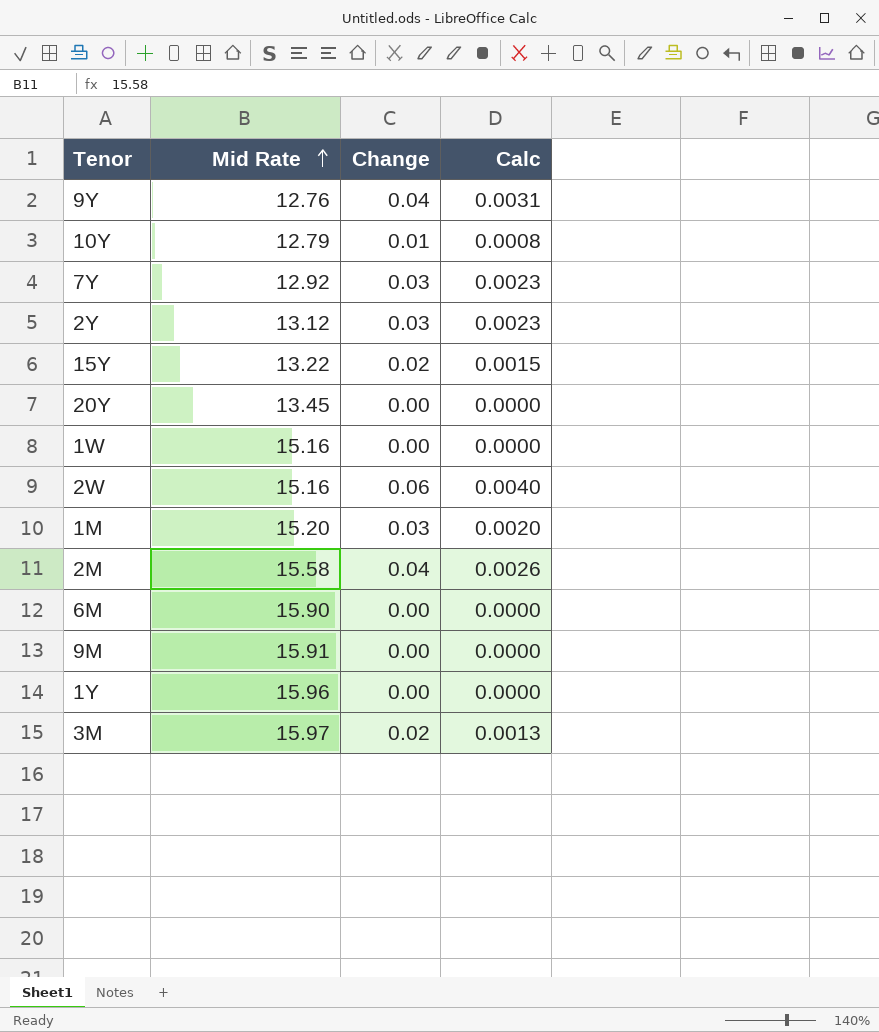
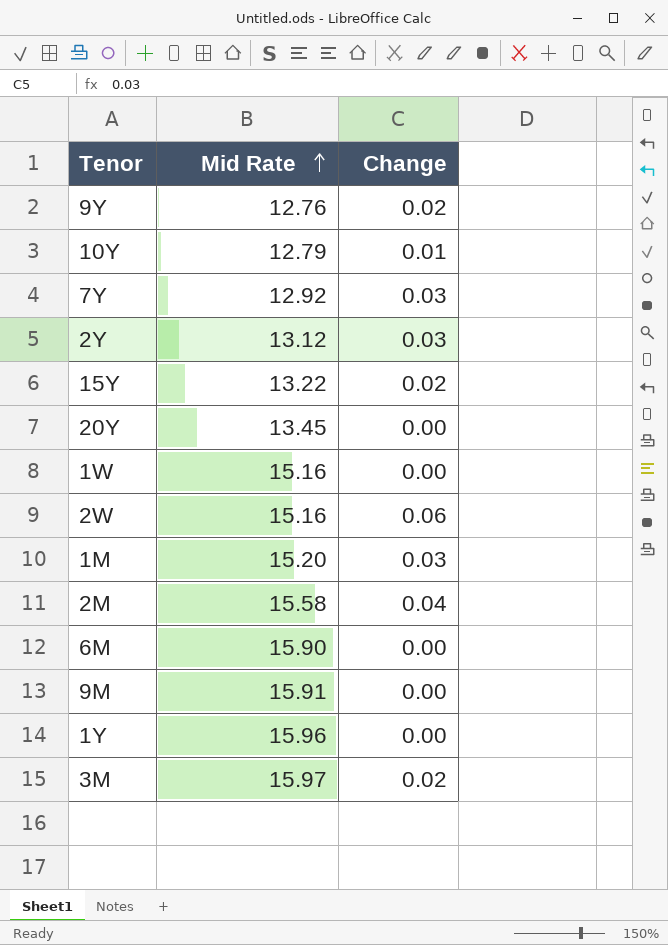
column Calc | formula: [Change] / [Mid Rate] -> none
9Y | Change: 0.04 -> 0.02

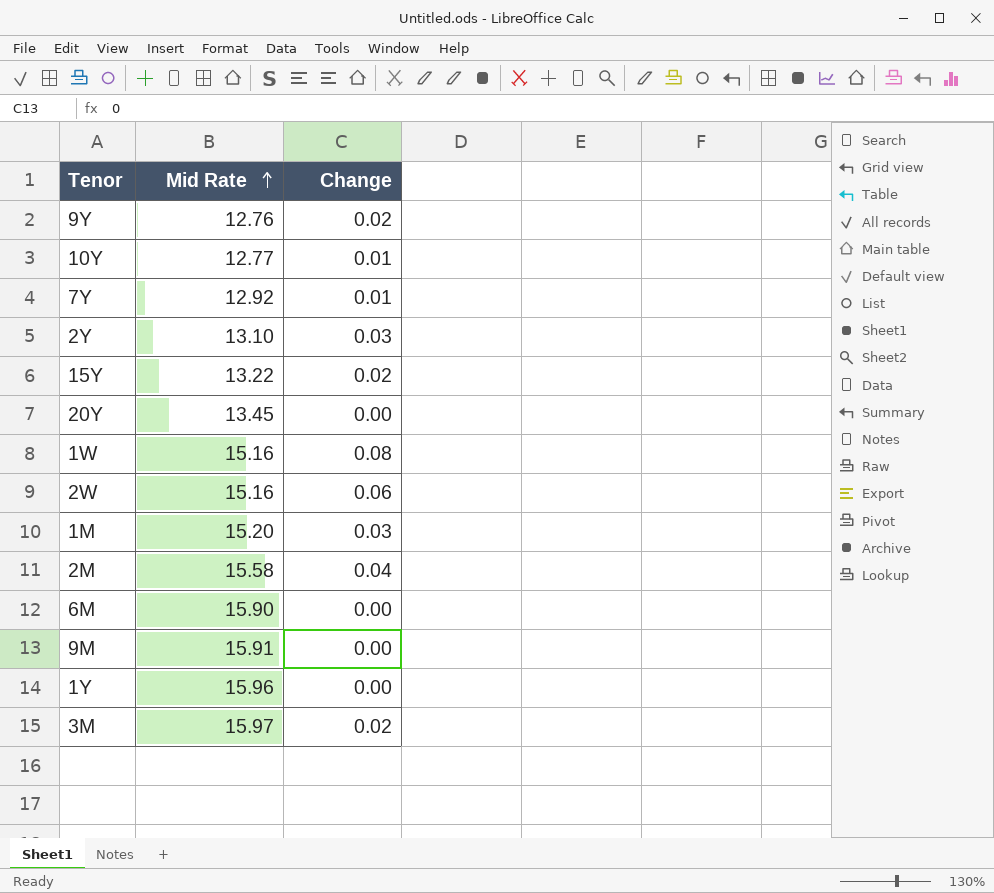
10Y | Mid Rate: 12.79 -> 12.77
7Y | Change: 0.03 -> 0.01
2Y | Mid Rate: 13.12 -> 13.10
1W | Change: 0.00 -> 0.08

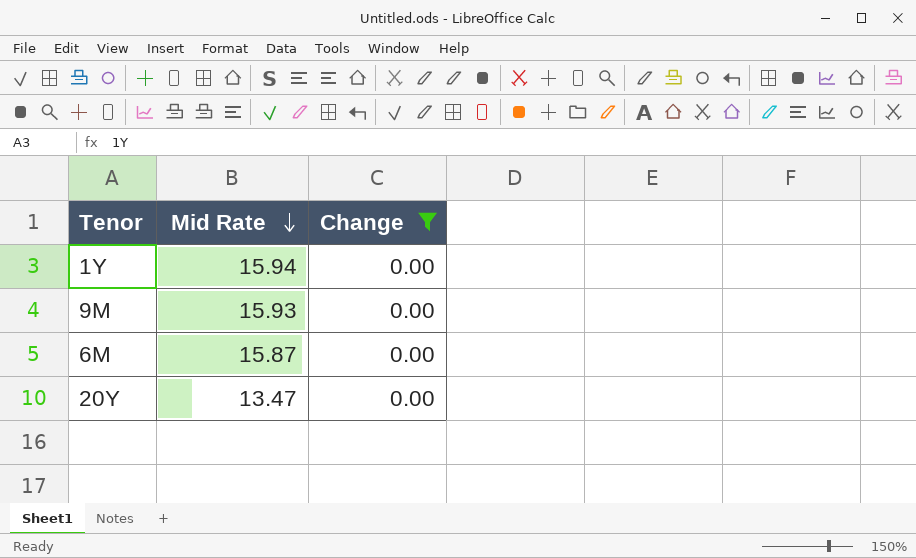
filter: none -> Change = 0.00
row order: Mid Rate ascending -> Mid Rate descending
1Y | Mid Rate: 15.96 -> 15.94
9M | Mid Rate: 15.91 -> 15.93
6M | Mid Rate: 15.90 -> 15.87
20Y | Mid Rate: 13.45 -> 13.47

